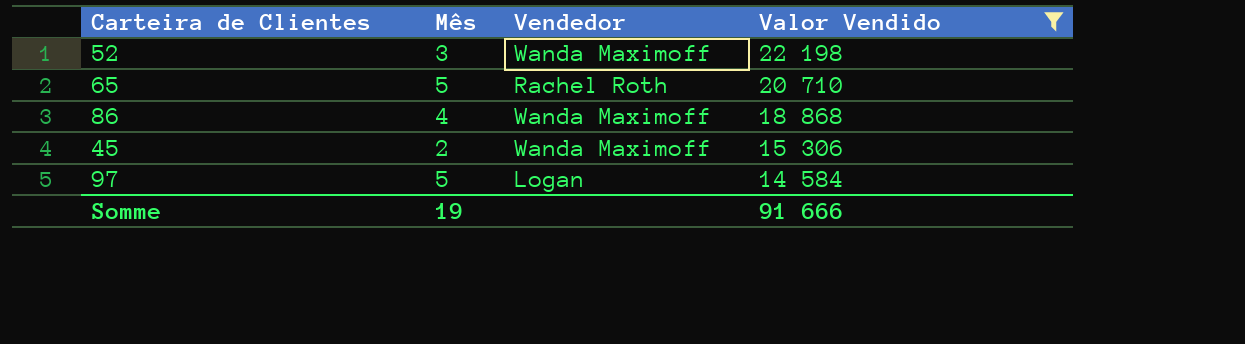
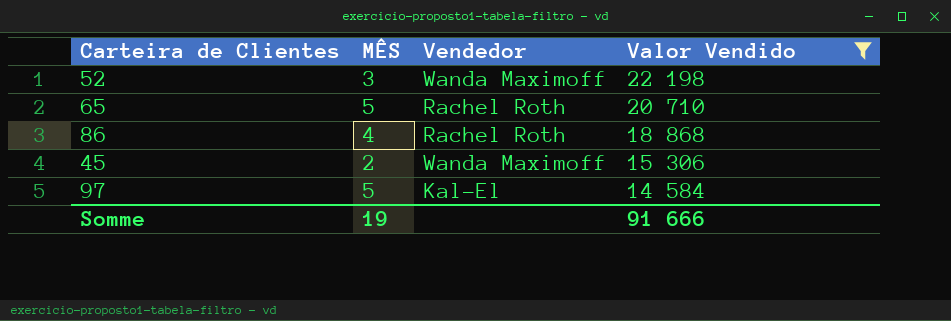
column name: Mês -> MÊS
86 | Vendedor: Wanda Maximoff -> Rachel Roth
97 | Vendedor: Logan -> Kal-El

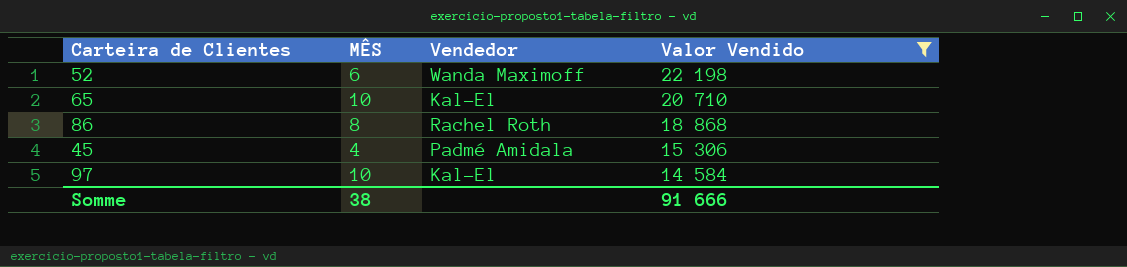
52 | MÊS: 3 -> 6
65 | MÊS: 5 -> 10
65 | Vendedor: Rachel Roth -> Kal-El
86 | MÊS: 4 -> 8
45 | MÊS: 2 -> 4
45 | Vendedor: Wanda Maximoff -> Padmé Amidala
97 | MÊS: 5 -> 10
Somme | MÊS: 19 -> 38

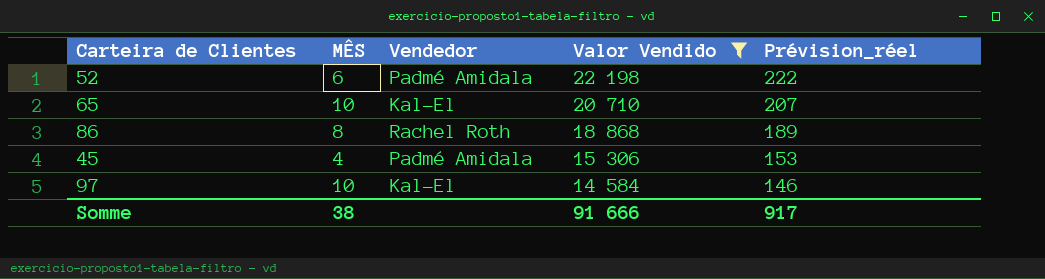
column Prévision_réel | formula: none -> [Valor Vendido] * 0,01
52 | Vendedor: Wanda Maximoff -> Padmé Amidala

